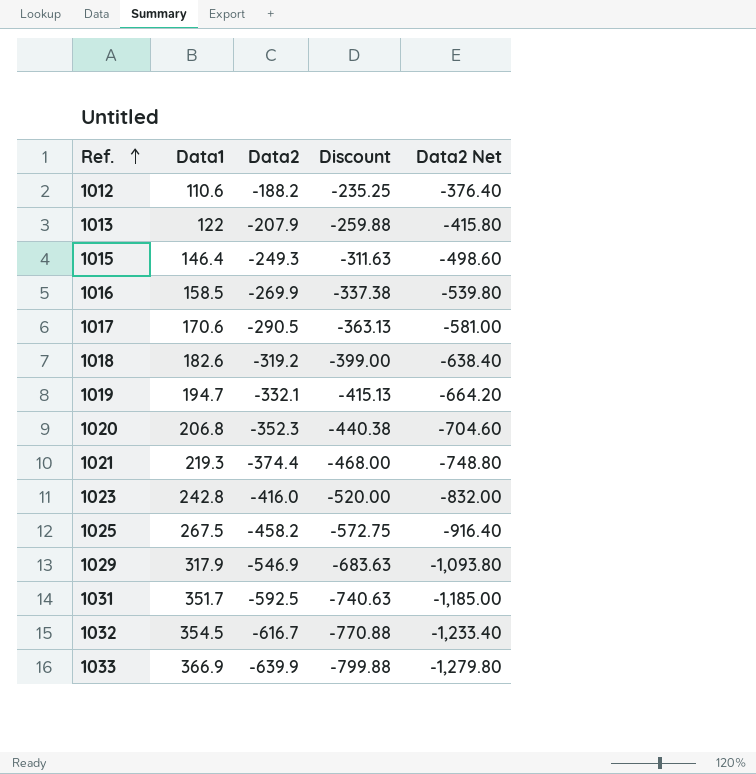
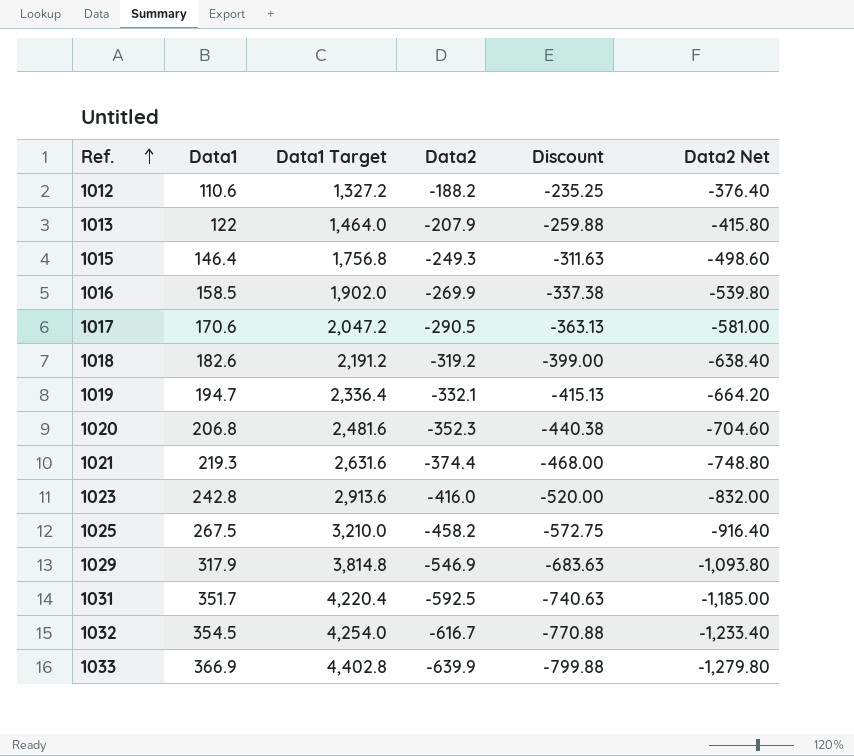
column Data1 Target | formula: none -> [Data1] * 12

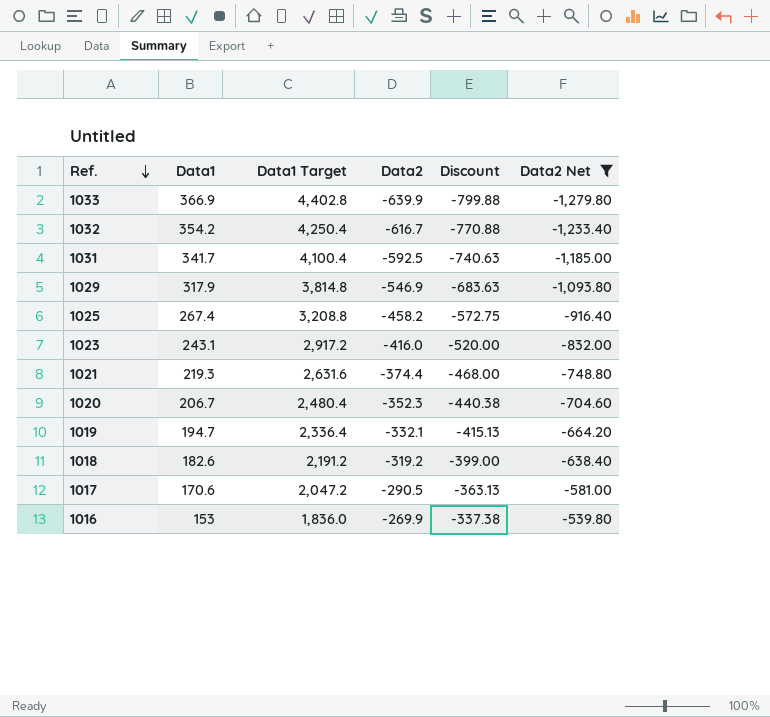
filter: none -> Data2 Net <= -539.80
row order: Ref. ascending -> Ref. descending
1032 | Data1: 354.5 -> 354.2
1032 | Data1 Target: 4,254.0 -> 4,250.4
1031 | Data1: 351.7 -> 341.7
1031 | Data1 Target: 4,220.4 -> 4,100.4
1025 | Data1: 267.5 -> 267.4
1025 | Data1 Target: 3,210.0 -> 3,208.8
1023 | Data1: 242.8 -> 243.1
1023 | Data1 Target: 2,913.6 -> 2,917.2
1020 | Data1: 206.8 -> 206.7
1020 | Data1 Target: 2,481.6 -> 2,480.4
1016 | Data1: 158.5 -> 153
1016 | Data1 Target: 1,902.0 -> 1,836.0

